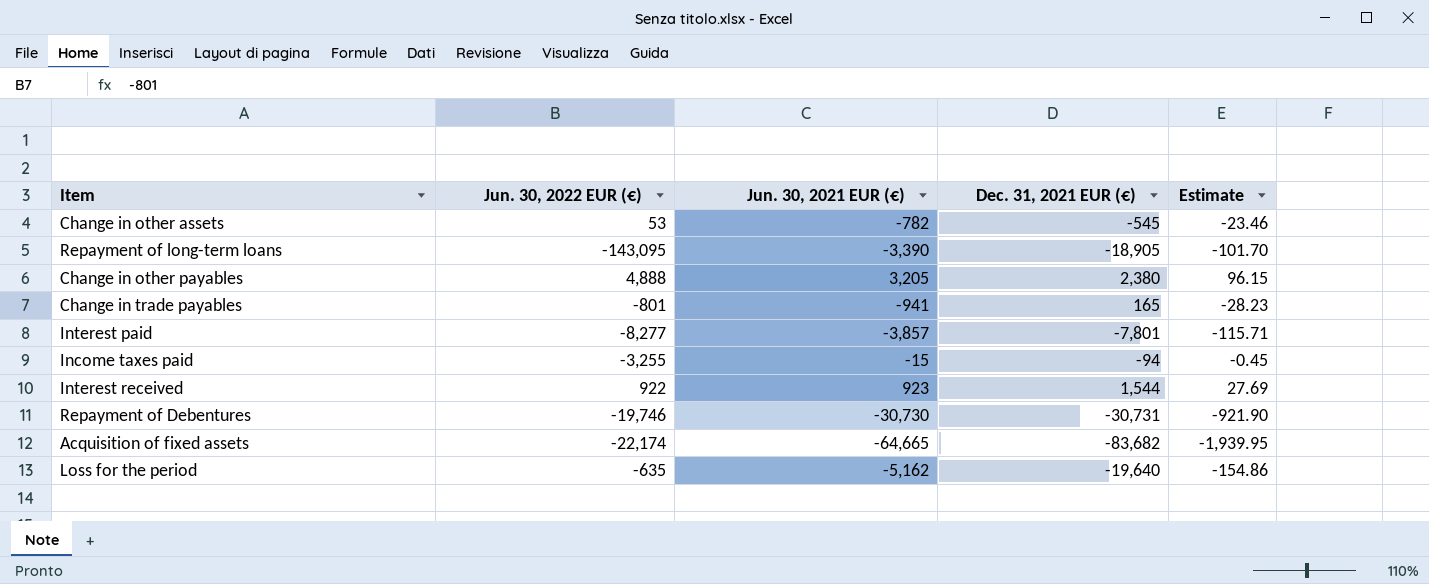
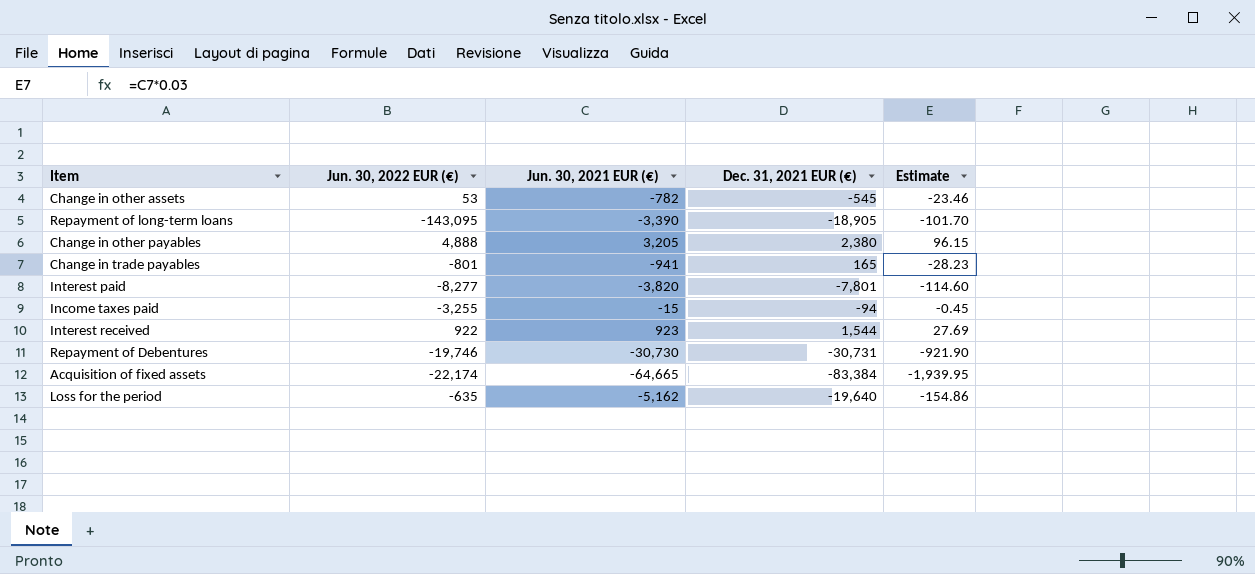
Interest paid | Jun. 30, 2021 EUR (€): -3,857 -> -3,820
Interest paid | Estimate: -115.71 -> -114.60
Acquisition of fixed assets | Dec. 31, 2021 EUR (€): -83,682 -> -83,384

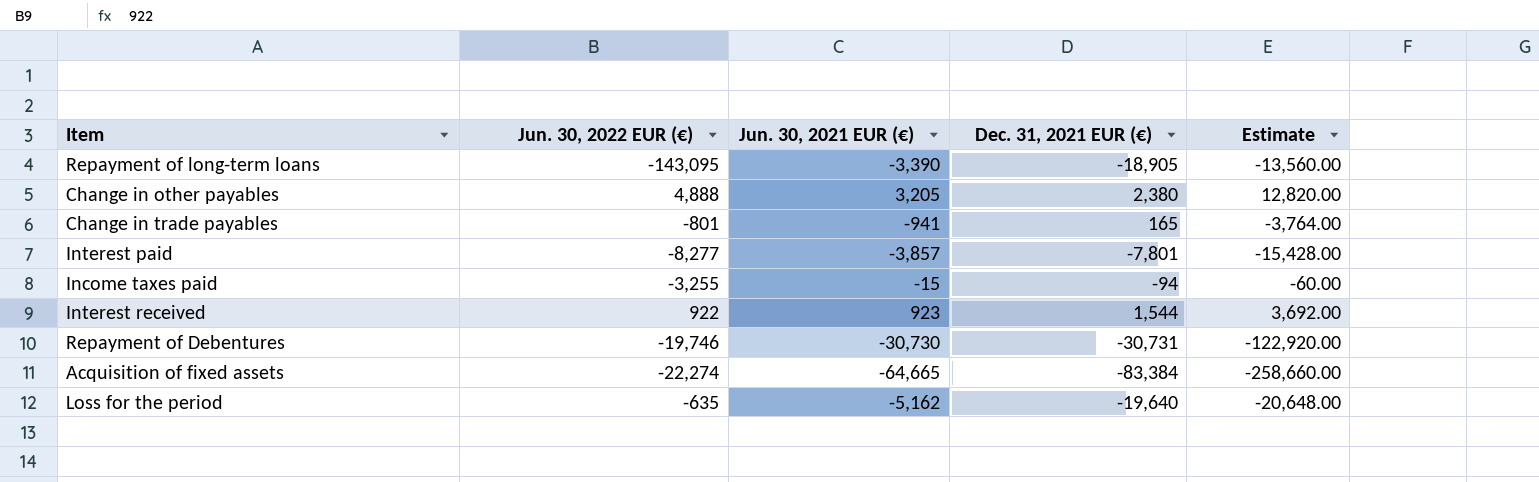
column Estimate | formula: [Jun. 30, 2021 EUR (€)] * 0.03 -> [Jun. 30, 2021 EUR (€)] * 4
row Change in other assets: 53 | -782 | -545 | -23.46 -> none
Interest paid | Jun. 30, 2021 EUR (€): -3,820 -> -3,857
Acquisition of fixed assets | Jun. 30, 2022 EUR (€): -22,174 -> -22,274

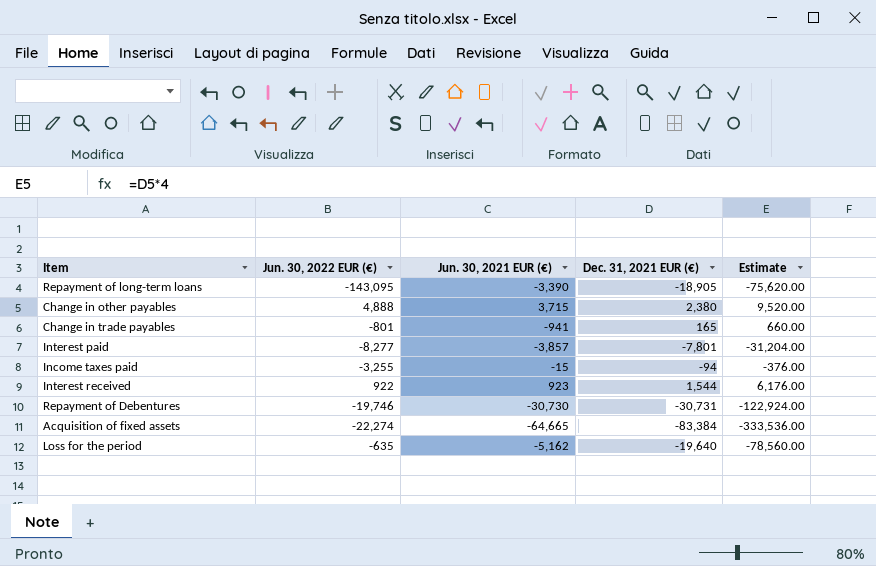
column Estimate | formula: [Jun. 30, 2021 EUR (€)] * 4 -> [Dec. 31, 2021 EUR (€)] * 4
Change in other payables | Jun. 30, 2021 EUR (€): 3,205 -> 3,715

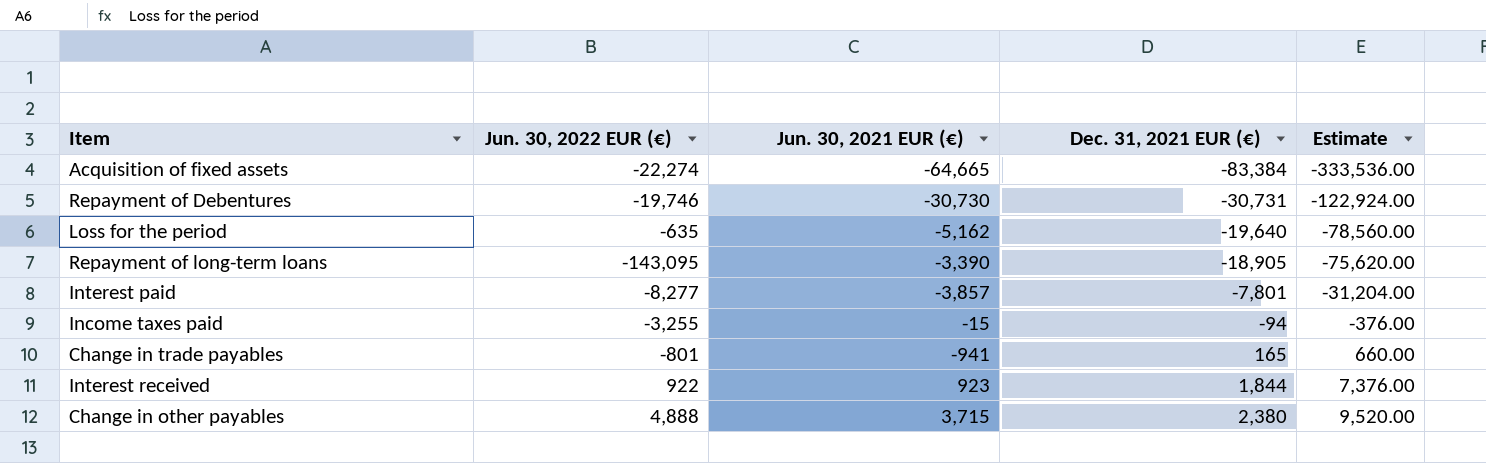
row order: none -> Dec. 31, 2021 EUR (€) ascending
Interest received | Dec. 31, 2021 EUR (€): 1,544 -> 1,844
Interest received | Estimate: 6,176.00 -> 7,376.00

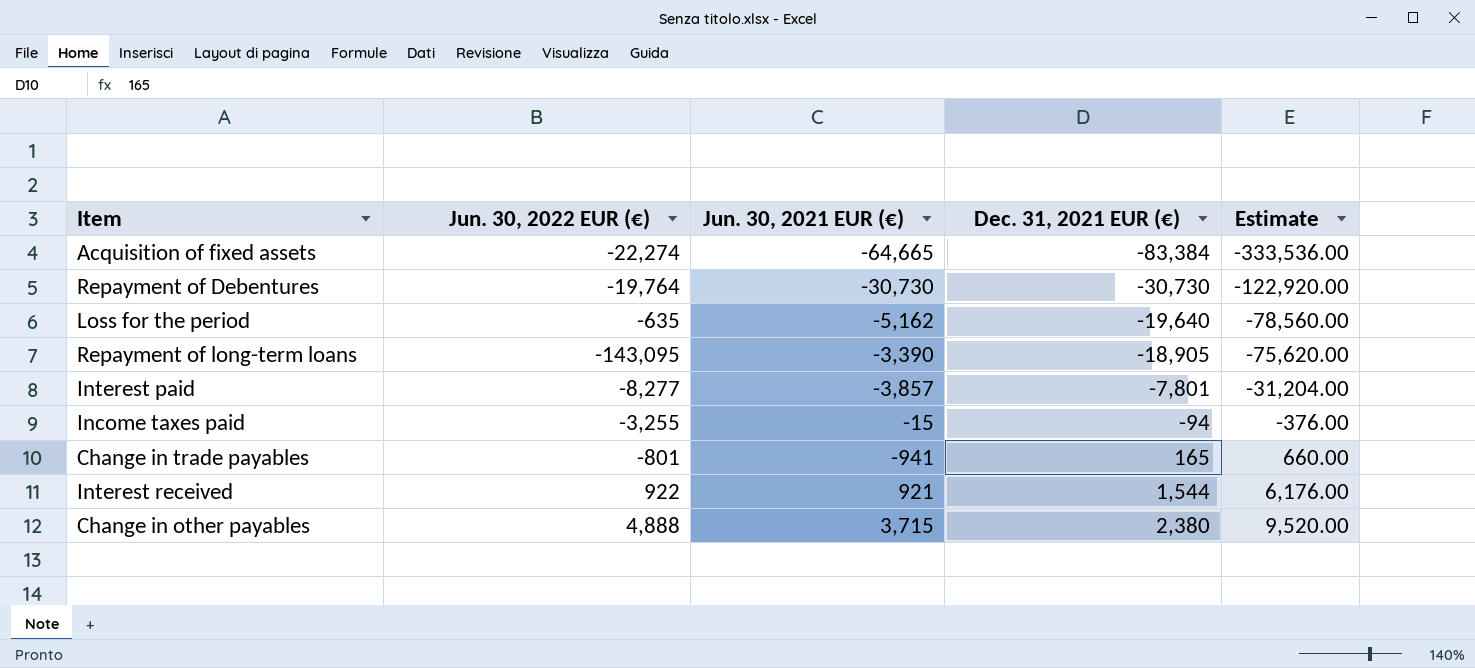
Repayment of Debentures | Jun. 30, 2022 EUR (€): -19,746 -> -19,764
Repayment of Debentures | Dec. 31, 2021 EUR (€): -30,731 -> -30,730
Repayment of Debentures | Estimate: -122,924.00 -> -122,920.00
Interest received | Jun. 30, 2021 EUR (€): 923 -> 921
Interest received | Dec. 31, 2021 EUR (€): 1,844 -> 1,544
Interest received | Estimate: 7,376.00 -> 6,176.00

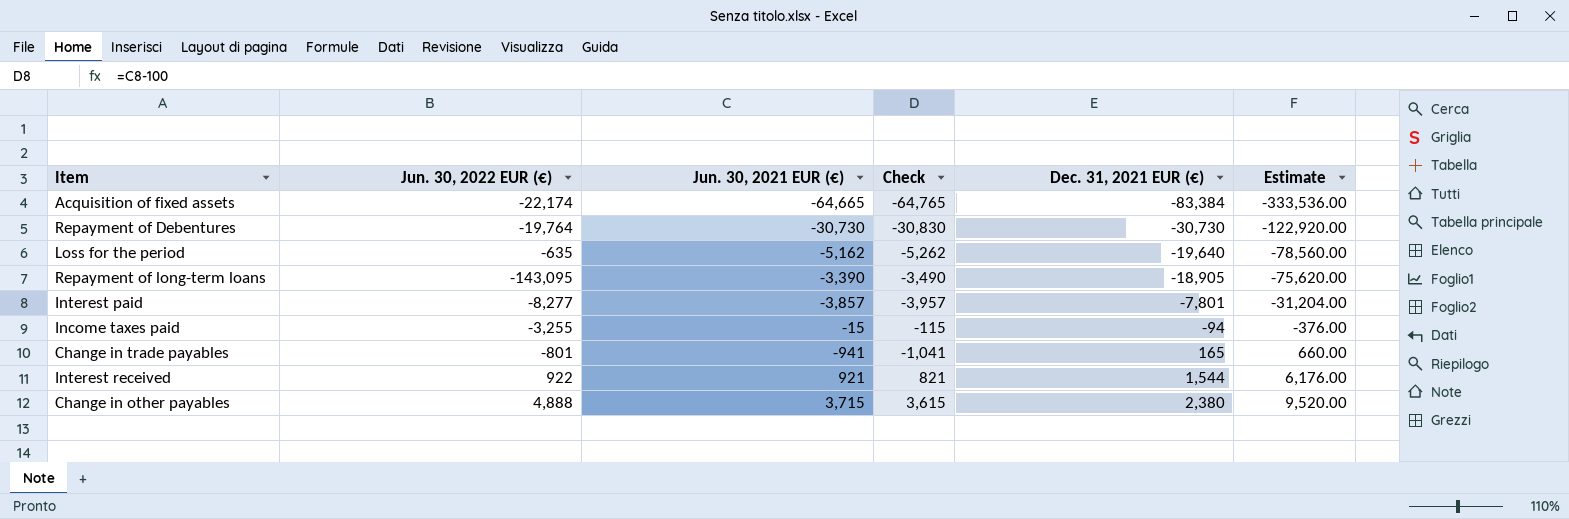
column Check | formula: none -> [Jun. 30, 2021 EUR (€)] - 100
Acquisition of fixed assets | Jun. 30, 2022 EUR (€): -22,274 -> -22,174

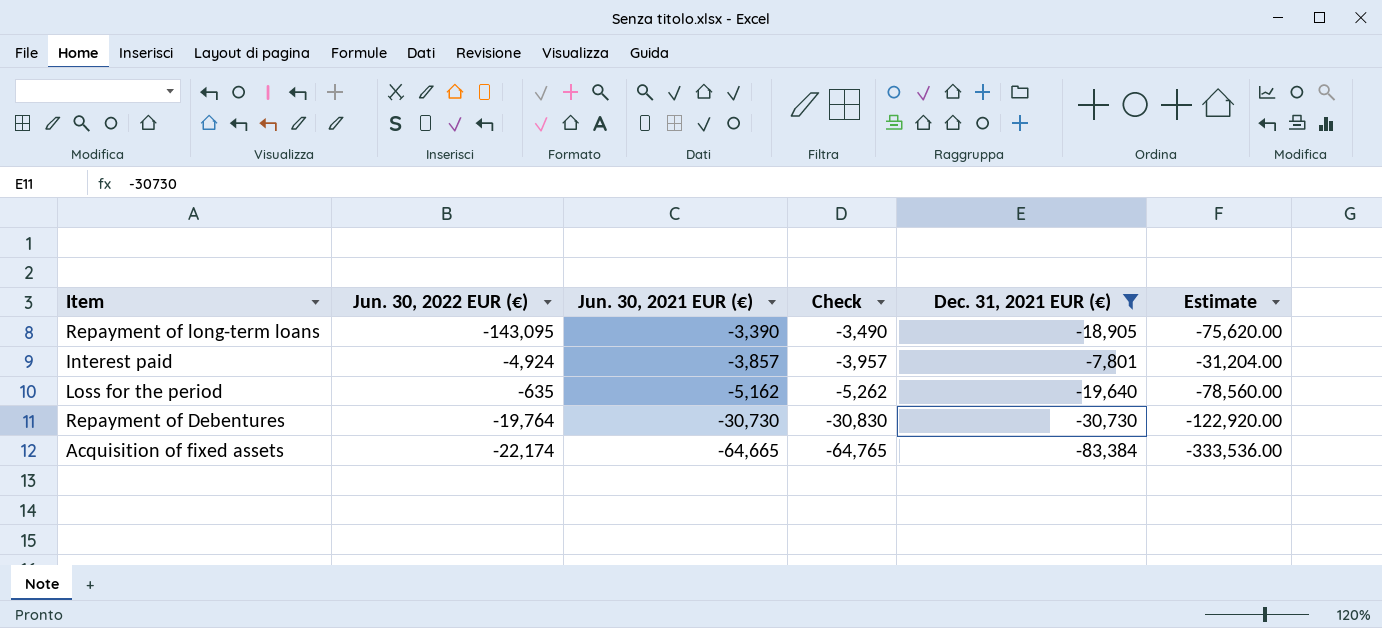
filter: none -> Dec. 31, 2021 EUR (€) <= -7,801
row order: Dec. 31, 2021 EUR (€) ascending -> Jun. 30, 2021 EUR (€) descending
Interest paid | Jun. 30, 2022 EUR (€): -8,277 -> -4,924

